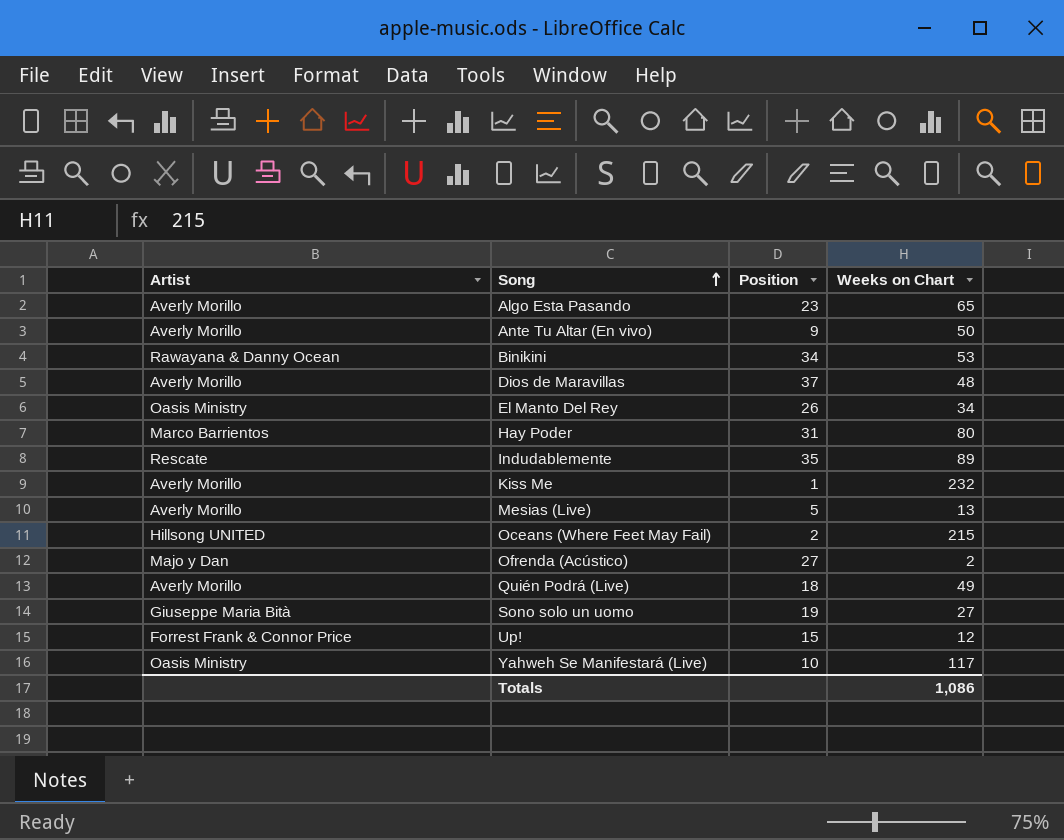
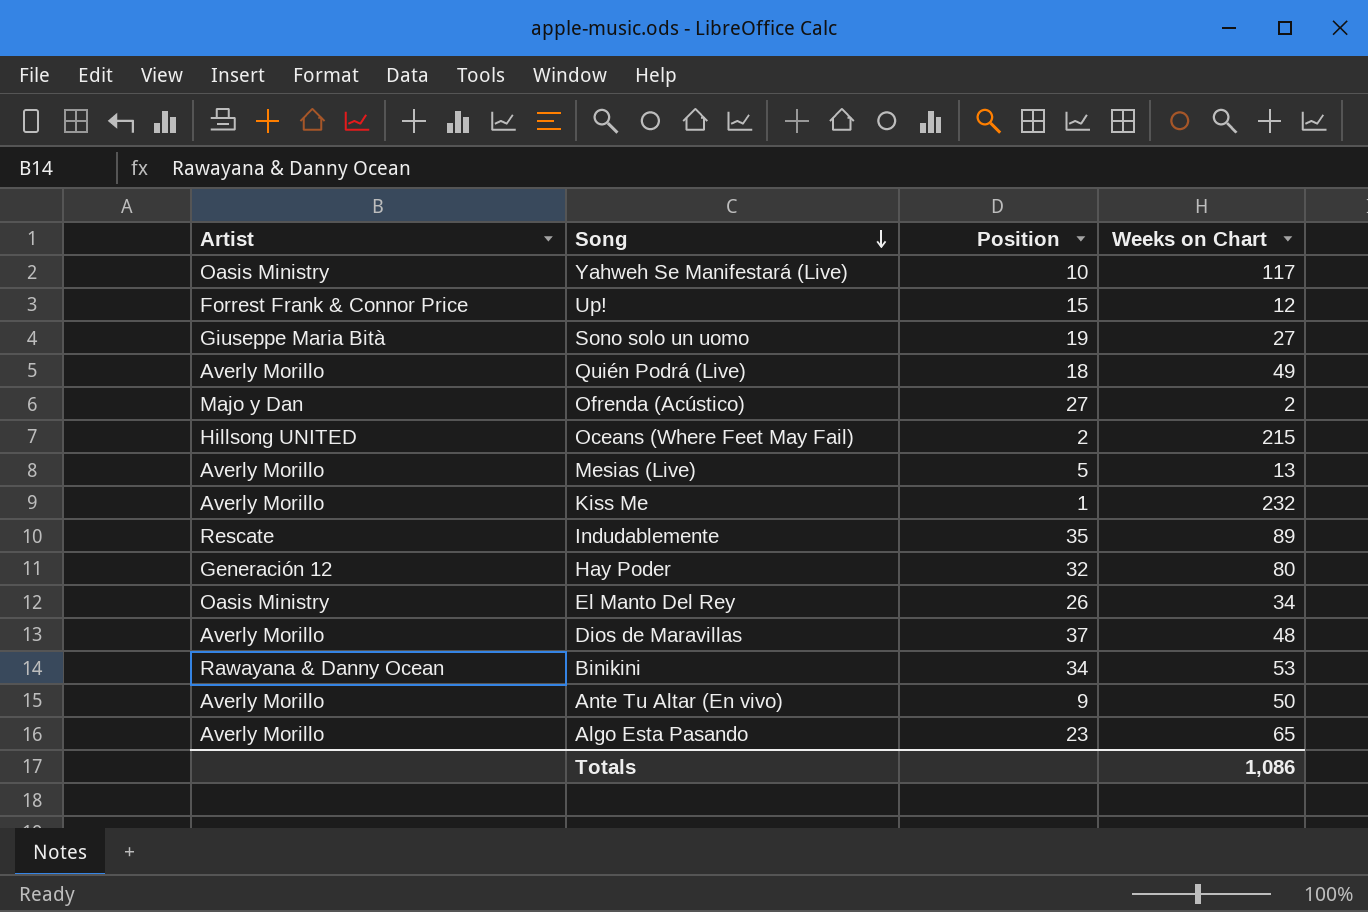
row order: Song ascending -> Song descending
Hay Poder | Artist: Marco Barrientos -> Generación 12
Hay Poder | Position: 31 -> 32

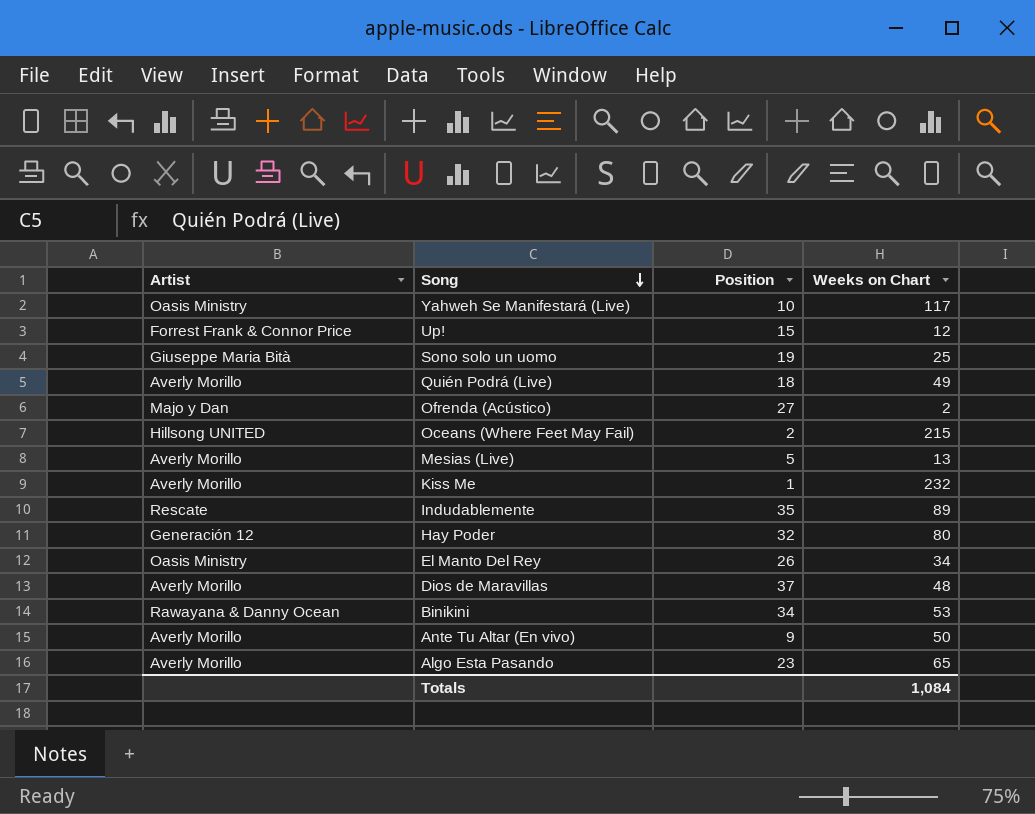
Sono solo un uomo | Weeks on Chart: 27 -> 25
Totals | Weeks on Chart: 1,086 -> 1,084

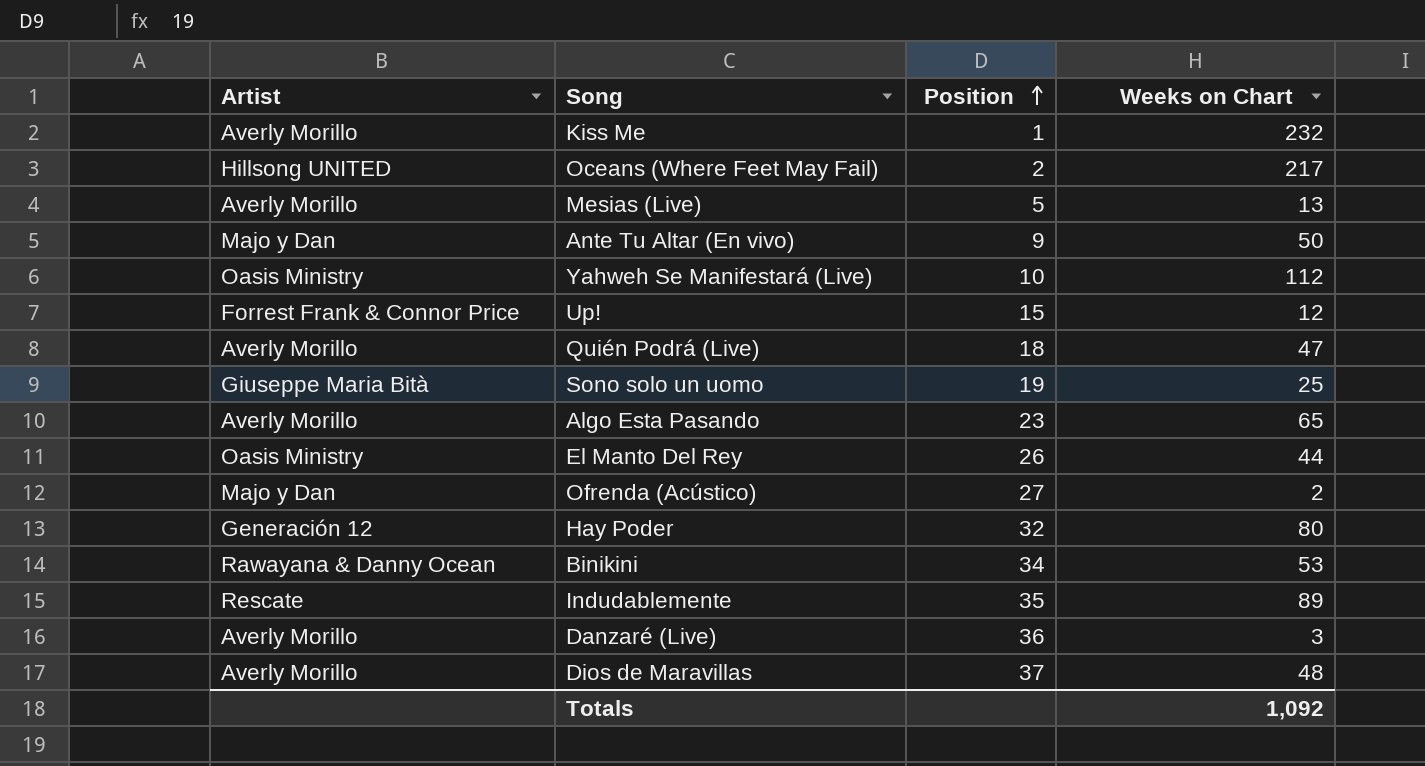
row order: Song descending -> Position ascending
Oceans (Where Feet May Fail) | Weeks on Chart: 215 -> 217
Ante Tu Altar (En vivo) | Artist: Averly Morillo -> Majo y Dan
Yahweh Se Manifestará (Live) | Weeks on Chart: 117 -> 112
Quién Podrá (Live) | Weeks on Chart: 49 -> 47
El Manto Del Rey | Weeks on Chart: 34 -> 44
row Danzaré (Live): none -> Averly Morillo | 36 | 3
Totals | Weeks on Chart: 1,084 -> 1,092

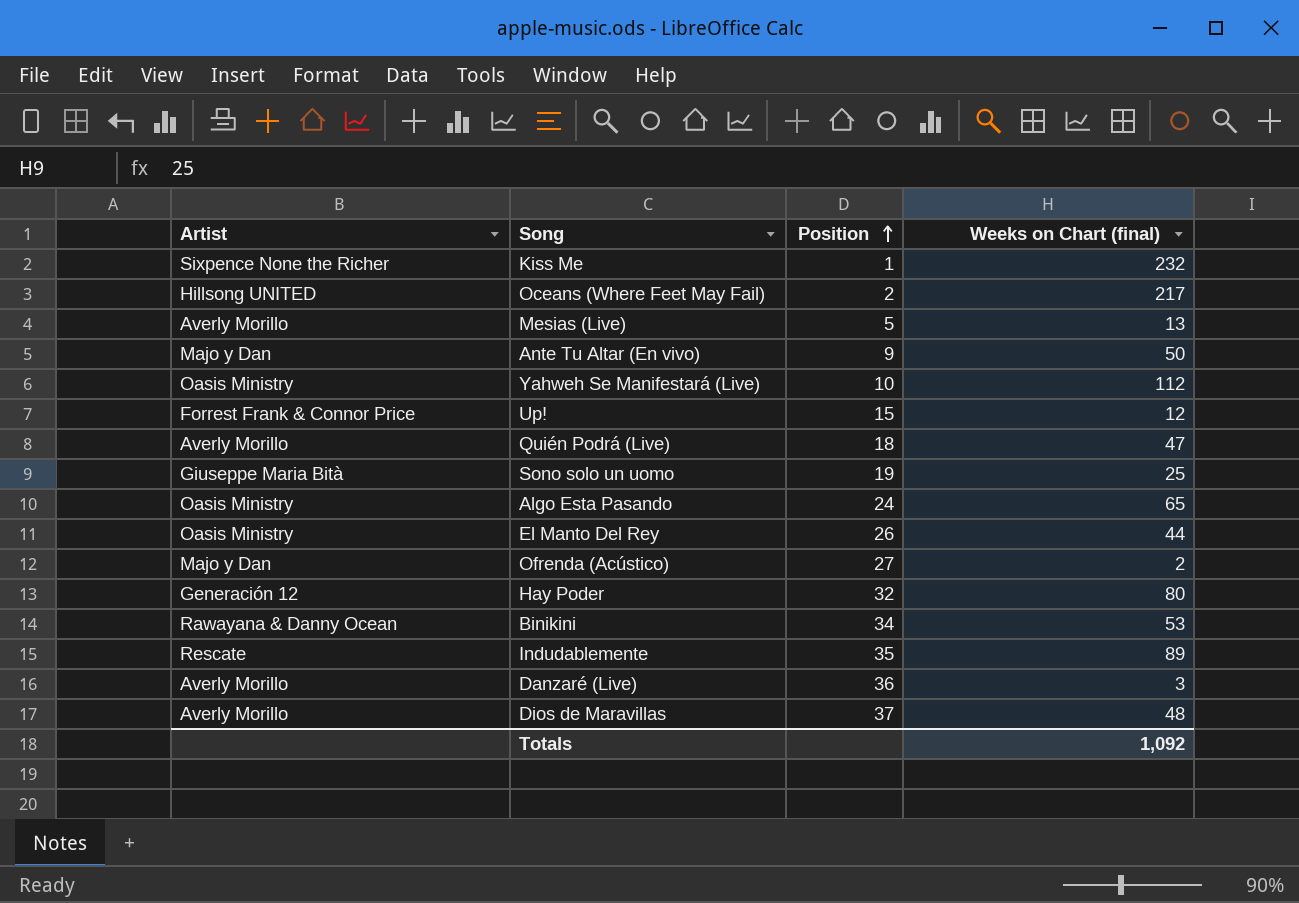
column name: Weeks on Chart -> Weeks on Chart (final)
Kiss Me | Artist: Averly Morillo -> Sixpence None the Richer
Algo Esta Pasando | Artist: Averly Morillo -> Oasis Ministry
Algo Esta Pasando | Position: 23 -> 24

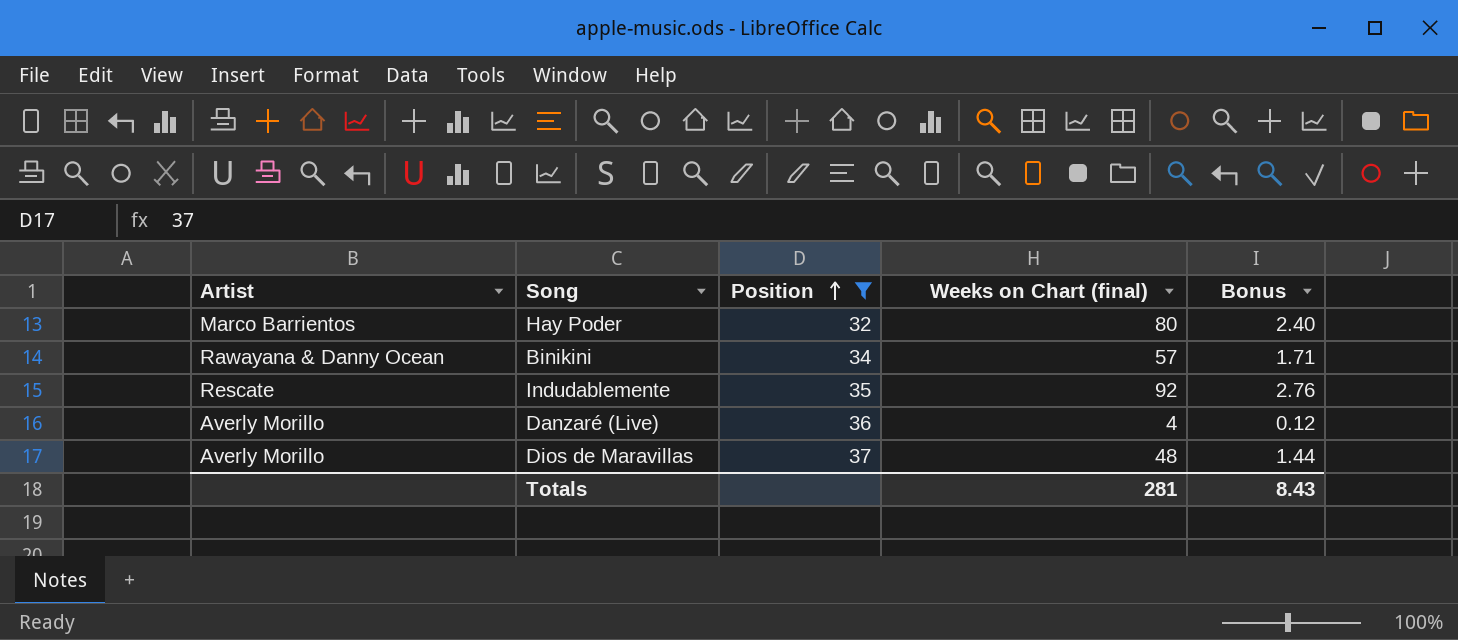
filter: none -> Position >= 32
column Bonus | formula: none -> [Weeks on Chart (final)] * 0.03
Hay Poder | Artist: Generación 12 -> Marco Barrientos
Binikini | Weeks on Chart (final): 53 -> 57
Indudablemente | Weeks on Chart (final): 89 -> 92
Danzaré (Live) | Weeks on Chart (final): 3 -> 4
Totals | Weeks on Chart (final): 1,092 -> 281

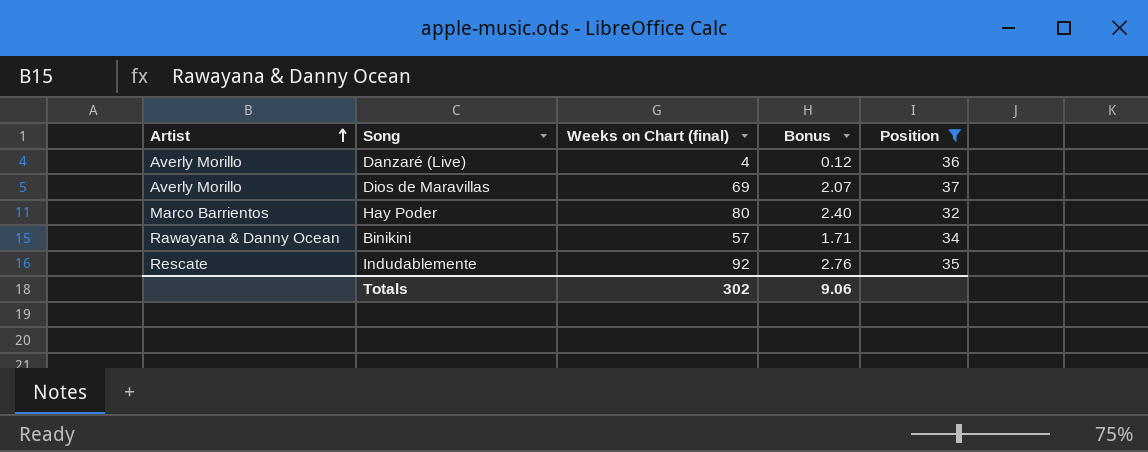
row order: Position ascending -> Artist ascending
column Position | position: 3 -> 5
Dios de Maravillas | Weeks on Chart (final): 48 -> 69
Dios de Maravillas | Bonus: 1.44 -> 2.07
Totals | Weeks on Chart (final): 281 -> 302
Totals | Bonus: 8.43 -> 9.06

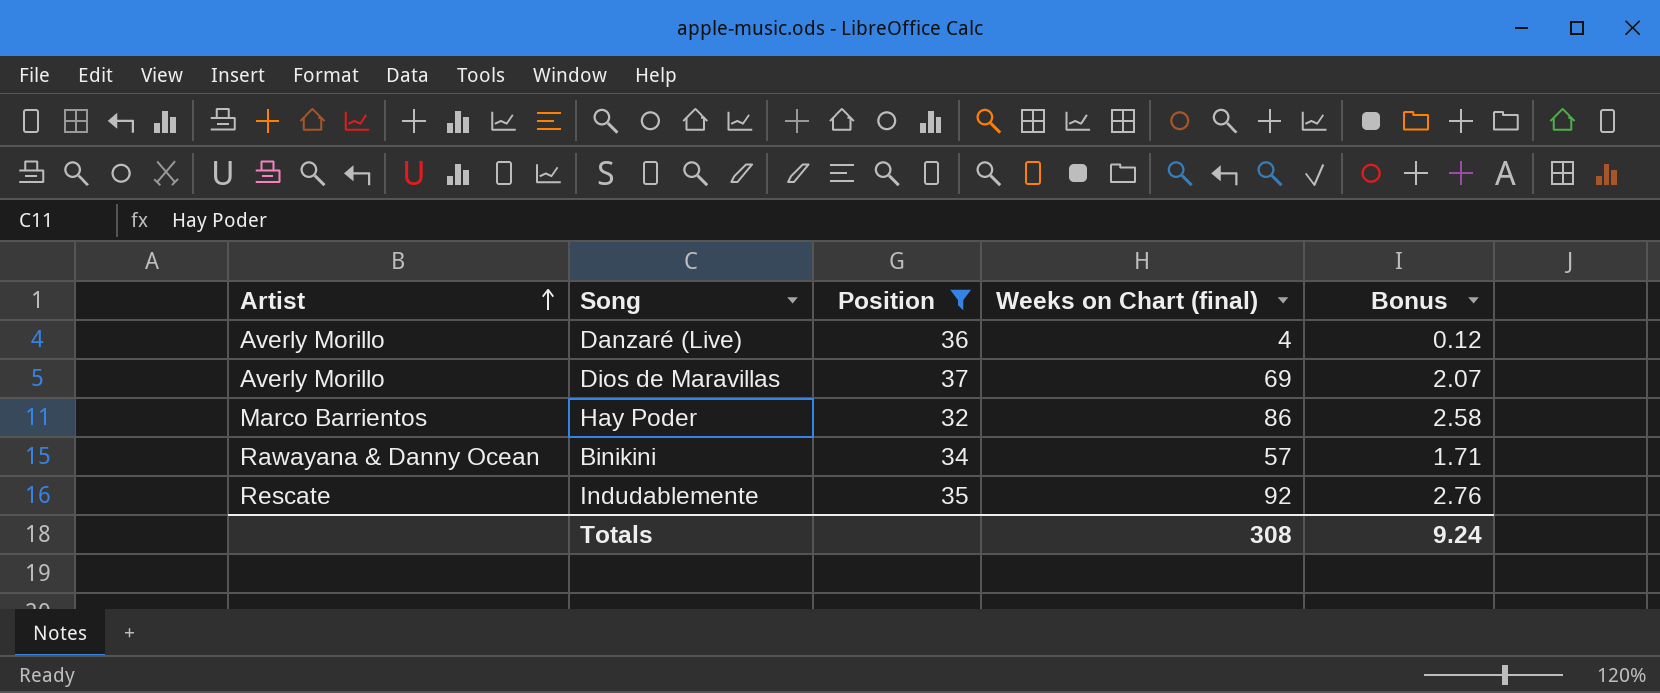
column Position | position: 5 -> 3
Hay Poder | Weeks on Chart (final): 80 -> 86
Hay Poder | Bonus: 2.40 -> 2.58
Totals | Weeks on Chart (final): 302 -> 308
Totals | Bonus: 9.06 -> 9.24

